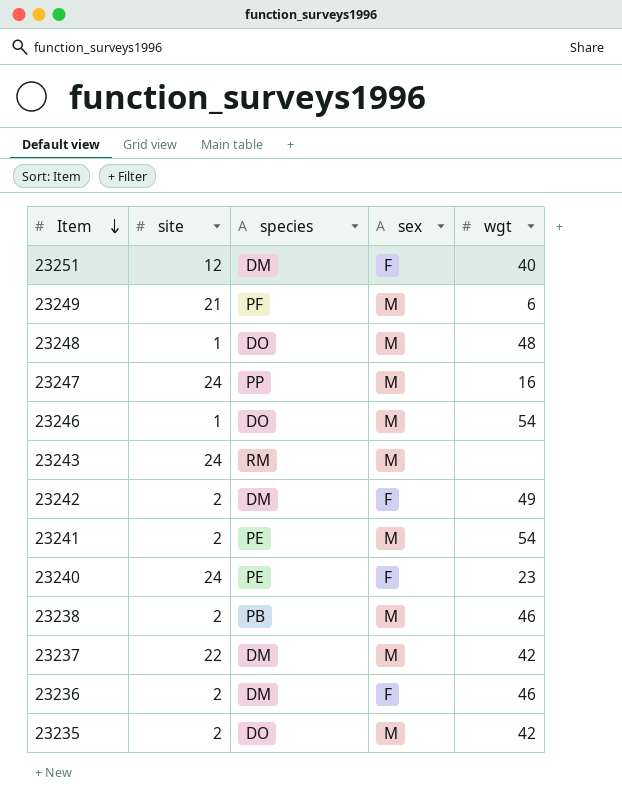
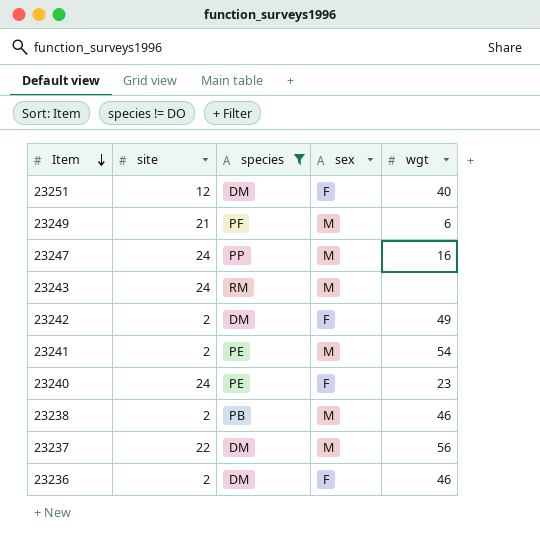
filter: none -> species != DO
23237 | wgt: 42 -> 56

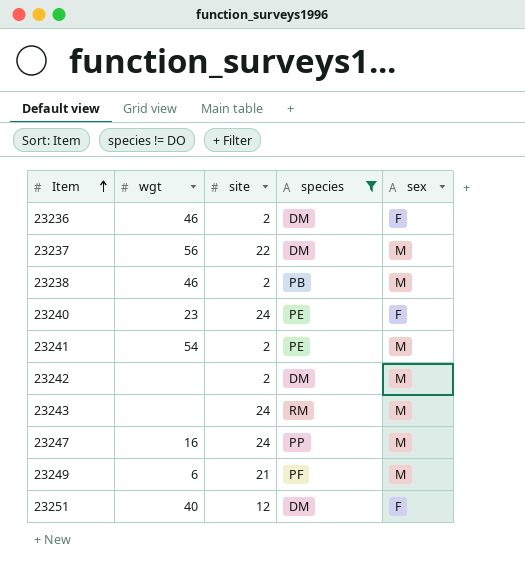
row order: Item descending -> Item ascending
column wgt | position: 5 -> 2
23242 | wgt: 49 -> none
23242 | sex: F -> M

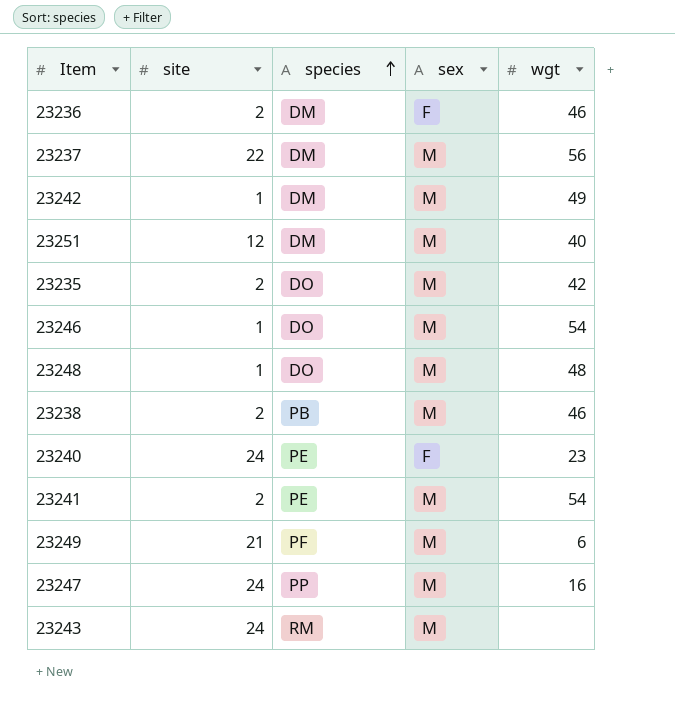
filter: species != DO -> none
row order: Item ascending -> species ascending
column wgt | position: 2 -> 5
23242 | site: 2 -> 1
23242 | wgt: none -> 49
23251 | sex: F -> M

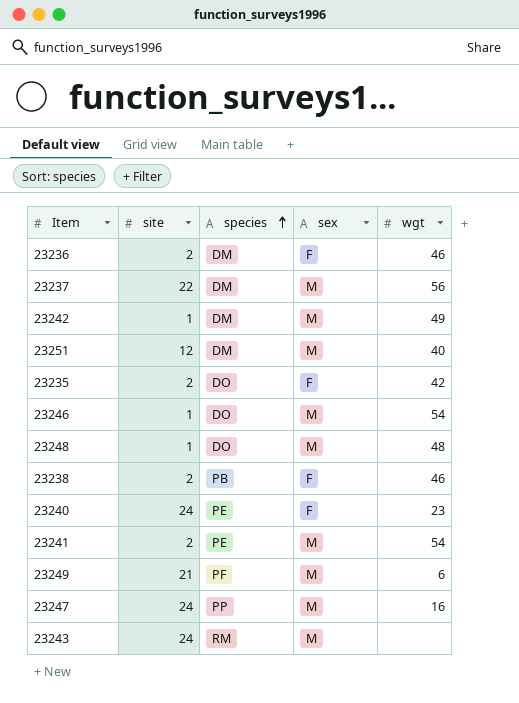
23235 | sex: M -> F
23238 | sex: M -> F

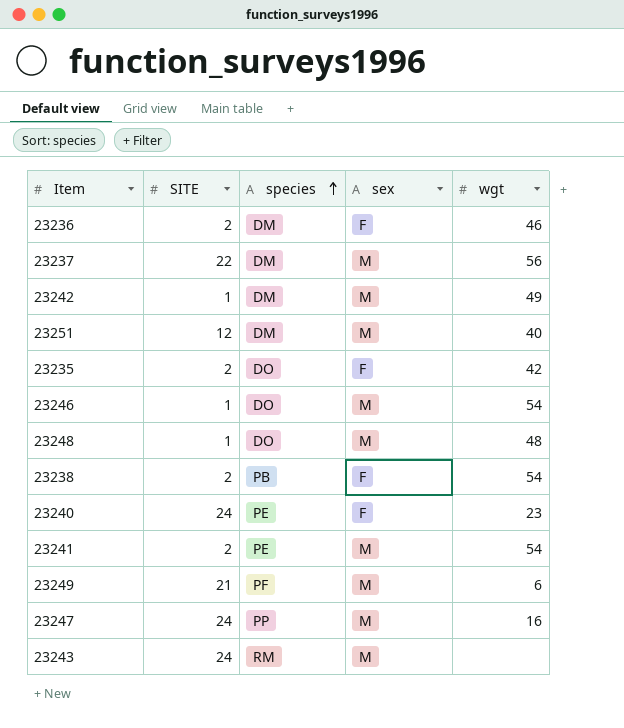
column name: site -> SITE
23238 | wgt: 46 -> 54

